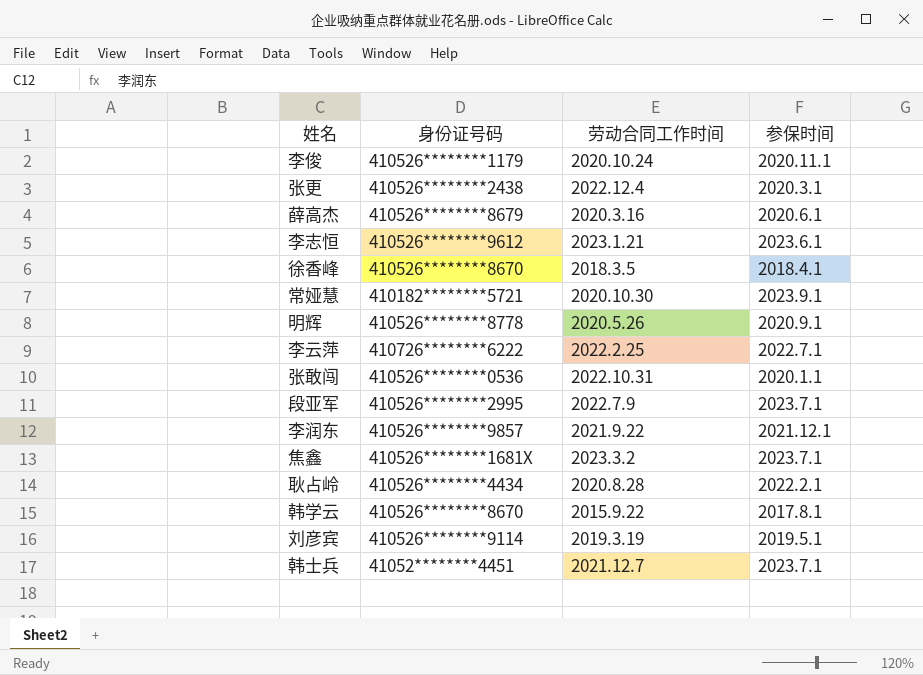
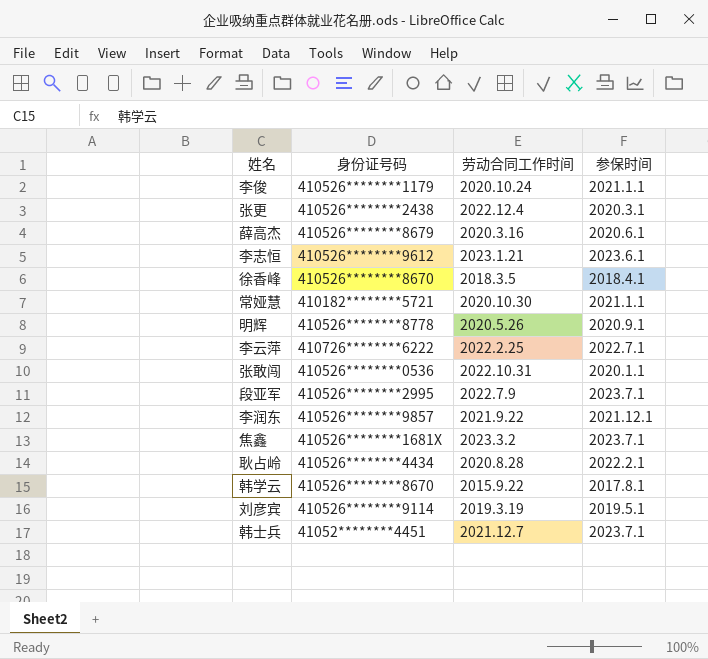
李俊 | 参保时间: 2020.11.1 -> 2021.1.1
常娅慧 | 参保时间: 2023.9.1 -> 2021.1.1

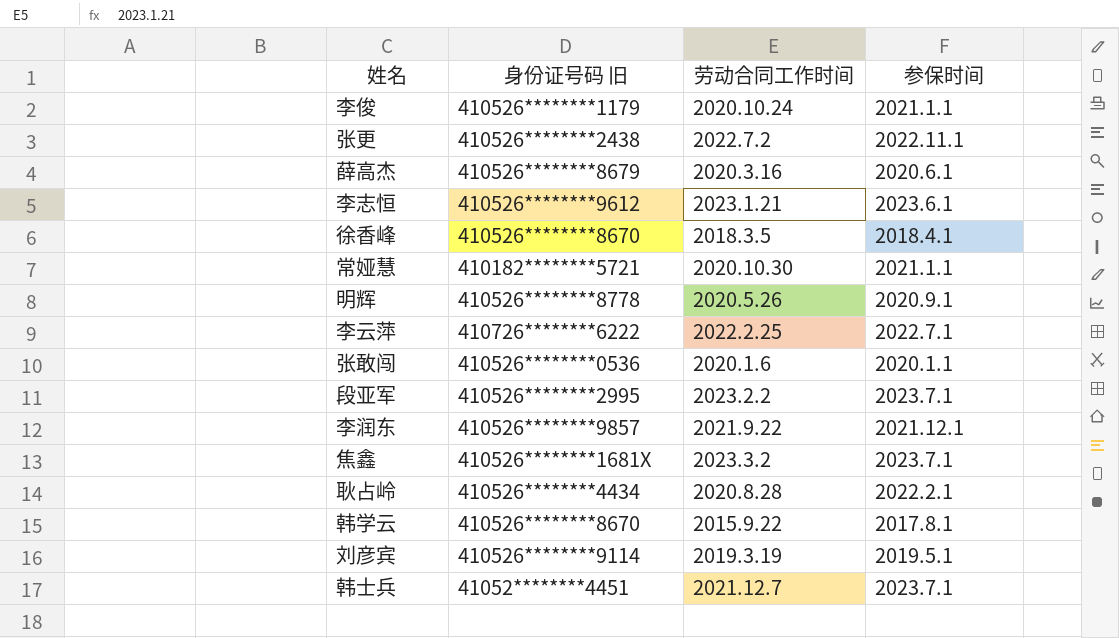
column name: 身份证号码 -> 身份证号码 旧
张更 | 劳动合同工作时间: 2022.12.4 -> 2022.7.2
张更 | 参保时间: 2020.3.1 -> 2022.11.1
张敢闯 | 劳动合同工作时间: 2022.10.31 -> 2020.1.6
段亚军 | 劳动合同工作时间: 2022.7.9 -> 2023.2.2

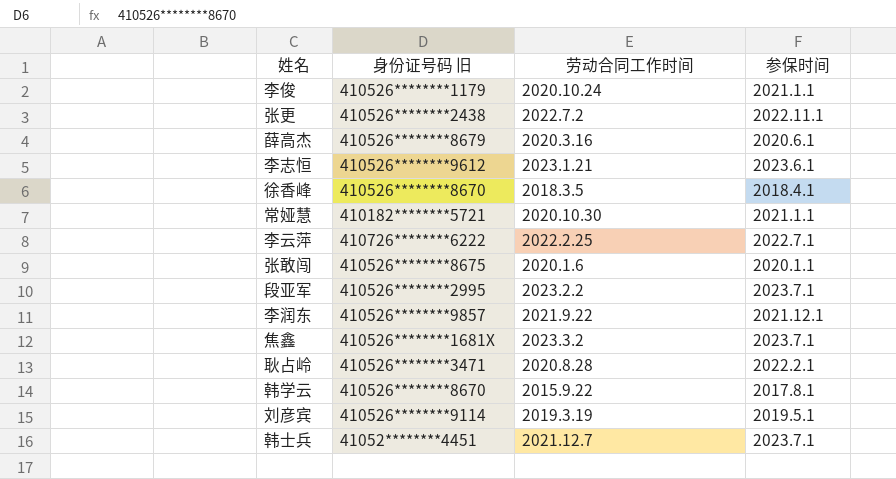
row 明辉: 410526********8778 | 2020.5.26 | 2020.9.1 -> none
张敢闯 | 身份证号码 旧: 410526********0536 -> 410526********8675
耿占岭 | 身份证号码 旧: 410526********4434 -> 410526********3471

